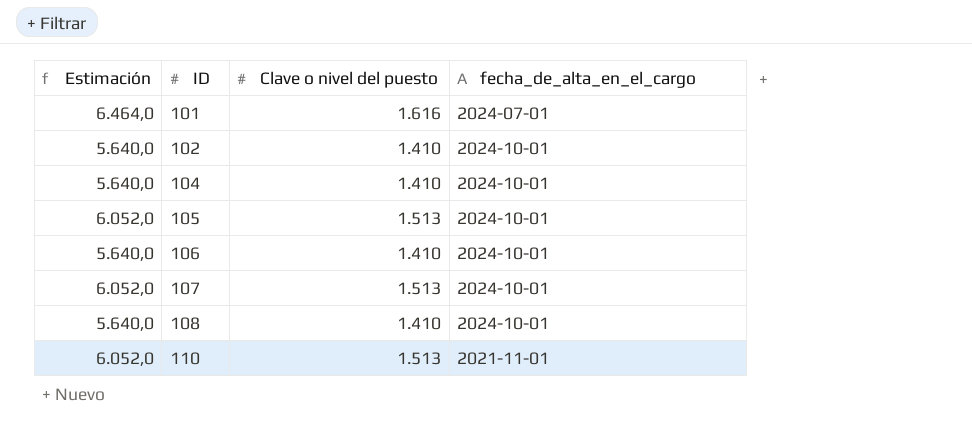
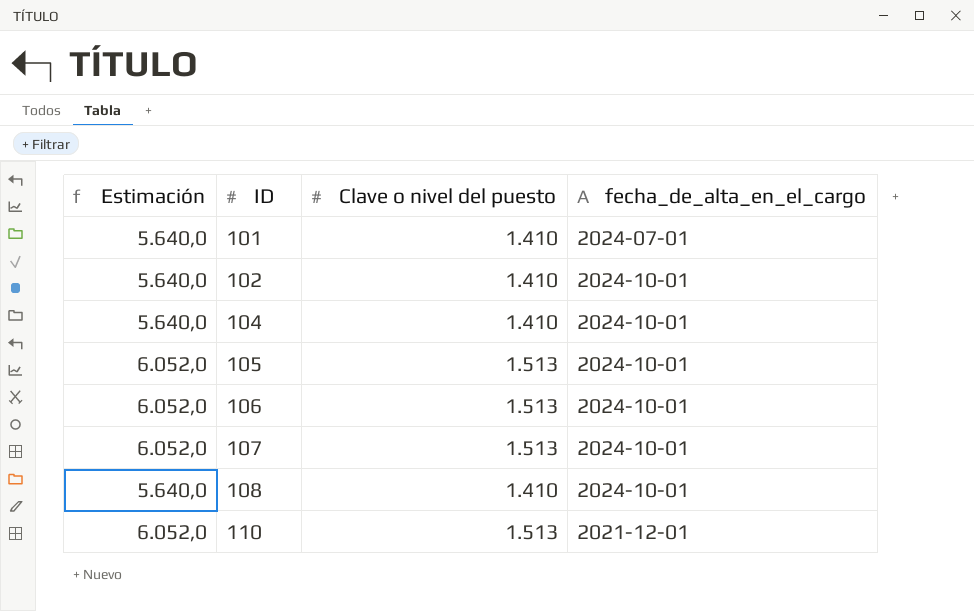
101 | Estimación: 6.464,0 -> 5.640,0
101 | Clave o nivel del puesto: 1.616 -> 1.410
106 | Estimación: 5.640,0 -> 6.052,0
106 | Clave o nivel del puesto: 1.410 -> 1.513
110 | fecha_de_alta_en_el_cargo: 2021-11-01 -> 2021-12-01

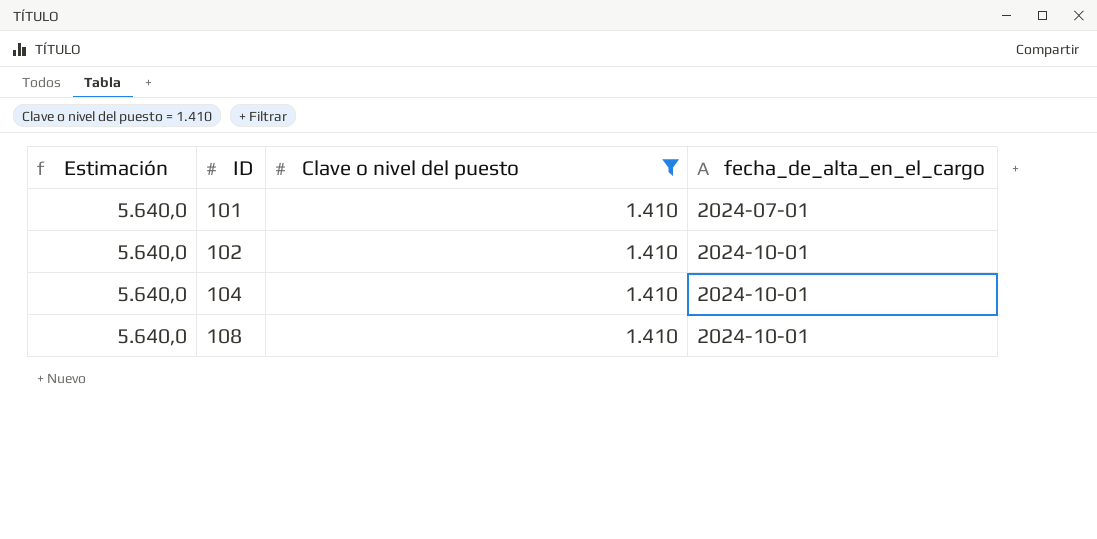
filter: none -> Clave o nivel del puesto = 1.410

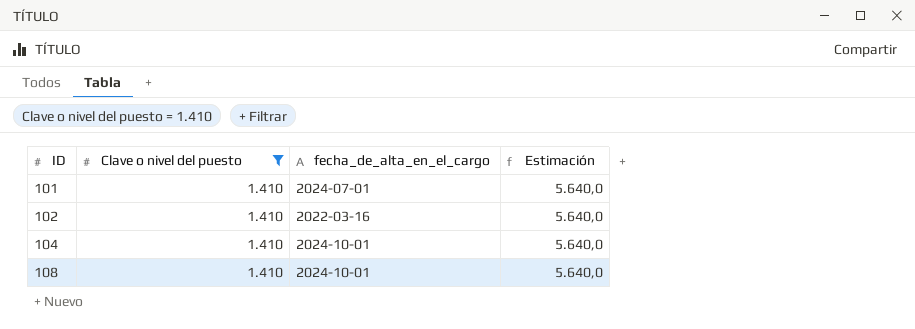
column Estimación | position: 1 -> 4
102 | fecha_de_alta_en_el_cargo: 2024-10-01 -> 2022-03-16

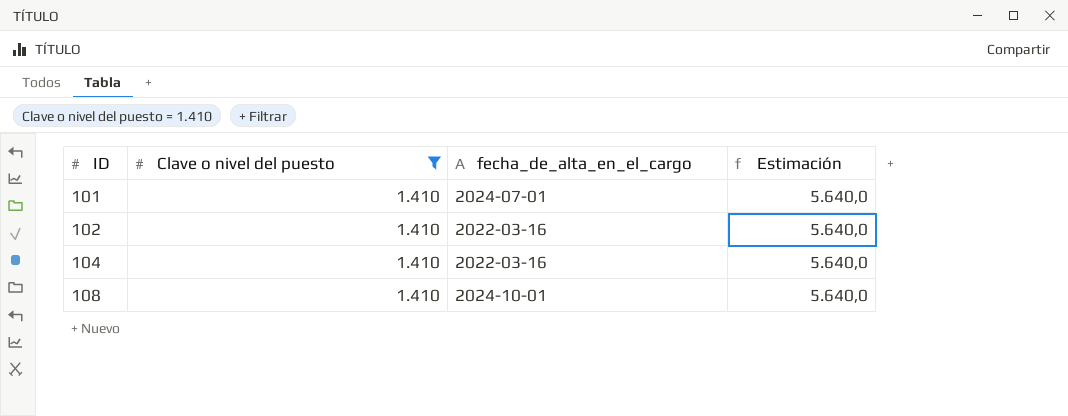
104 | fecha_de_alta_en_el_cargo: 2024-10-01 -> 2022-03-16

